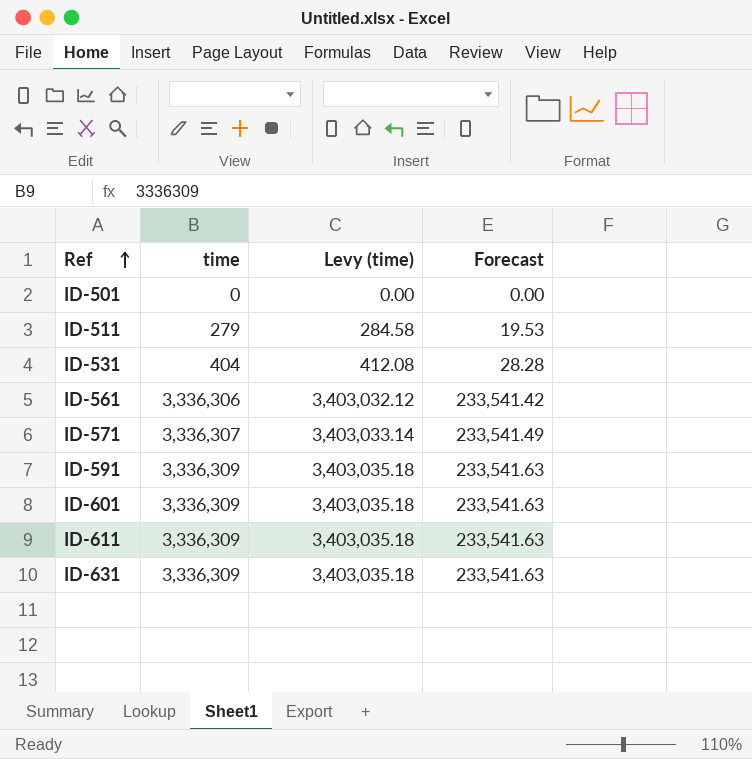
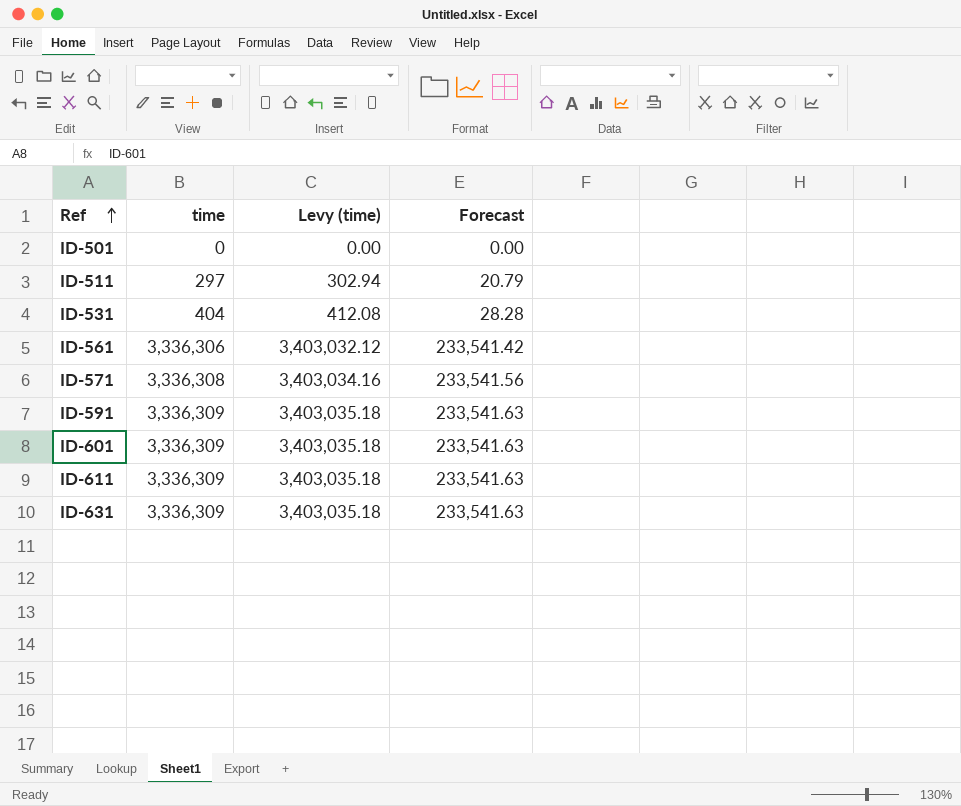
ID-511 | time: 279 -> 297
ID-511 | Levy (time): 284.58 -> 302.94
ID-511 | Forecast: 19.53 -> 20.79
ID-571 | time: 3,336,307 -> 3,336,308
ID-571 | Levy (time): 3,403,033.14 -> 3,403,034.16
ID-571 | Forecast: 233,541.49 -> 233,541.56

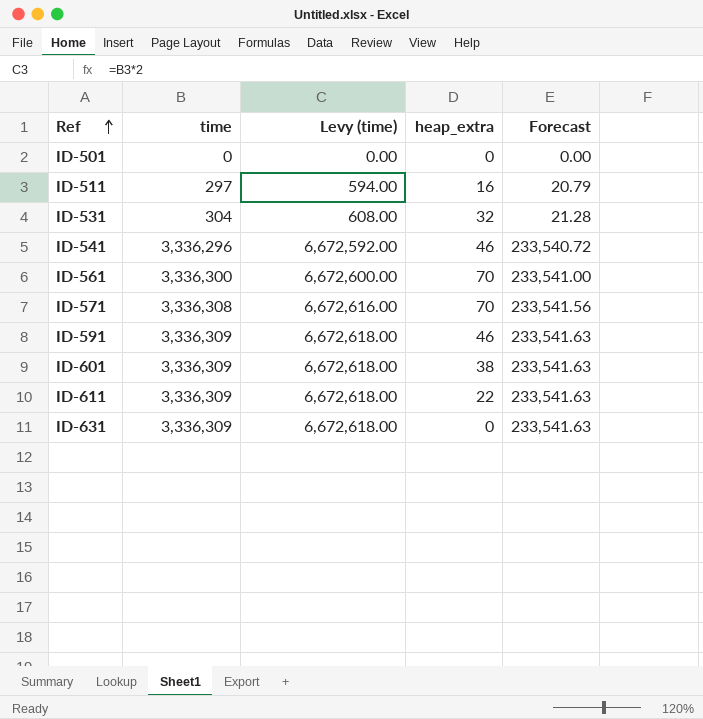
column Levy (time) | formula: [time] * 1.02 -> [time] * 2
column heap_extra | position: none -> 4
ID-531 | time: 404 -> 304
ID-531 | Forecast: 28.28 -> 21.28
row ID-541: none -> 3,336,296 | 6,672,592.00 | 46 | 233,540.72
ID-561 | time: 3,336,306 -> 3,336,300
ID-561 | Forecast: 233,541.42 -> 233,541.00

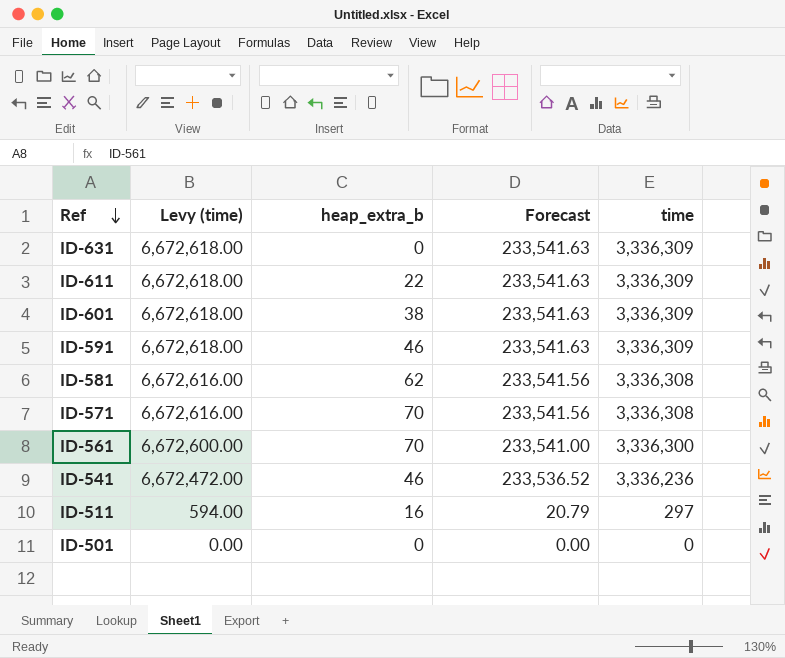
row order: Ref ascending -> Ref descending
column name: heap_extra -> heap_extra_b
column time | position: 2 -> 5
row ID-531: 304 | 608.00 | 32 | 21.28 -> none
row ID-581: none -> 6,672,616.00 | 62 | 233,541.56 | 3,336,308
ID-541 | Levy (time): 6,672,592.00 -> 6,672,472.00
ID-541 | Forecast: 233,540.72 -> 233,536.52
ID-541 | time: 3,336,296 -> 3,336,236

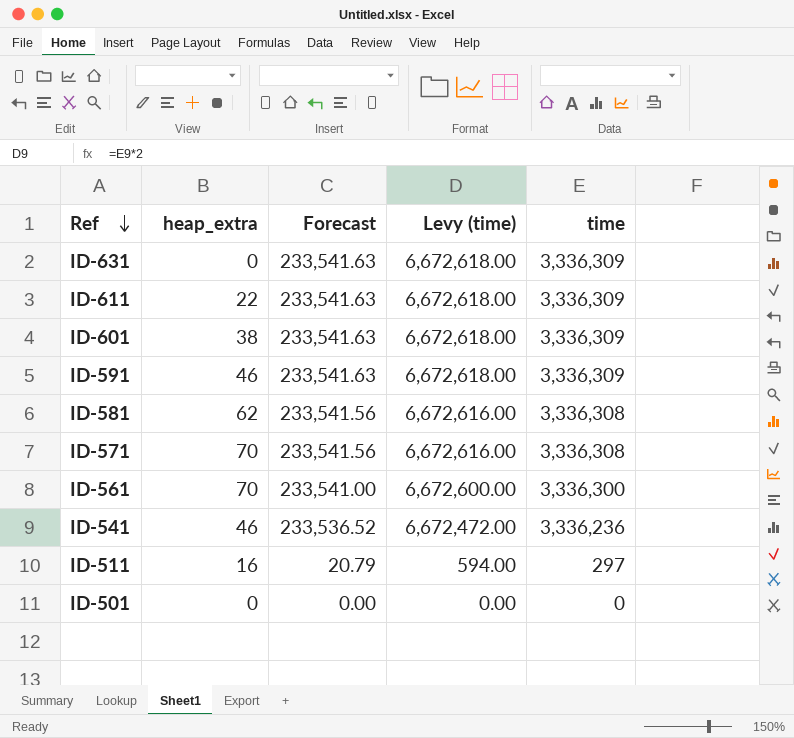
column name: heap_extra_b -> heap_extra
column Levy (time) | position: 2 -> 4

